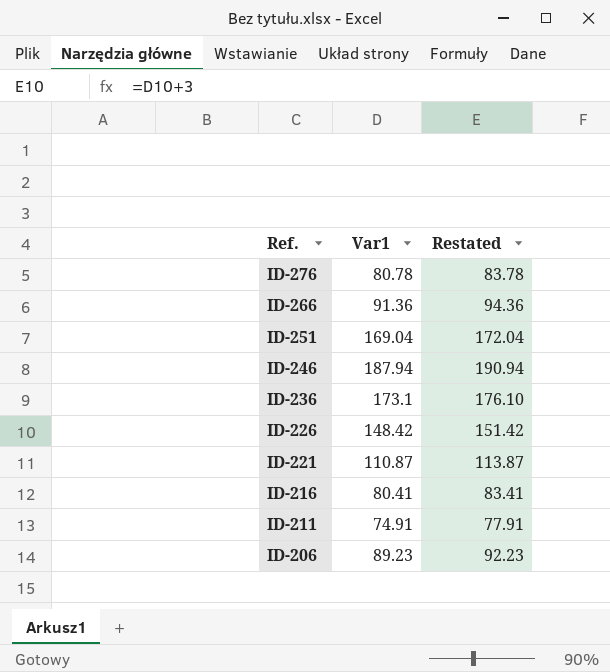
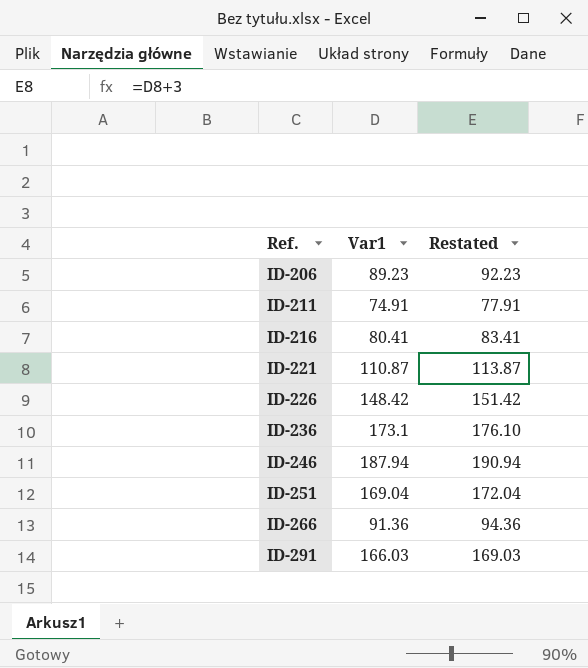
row order: Ref. descending -> Ref. ascending
row ID-276: 80.78 | 83.78 -> none
row ID-291: none -> 166.03 | 169.03

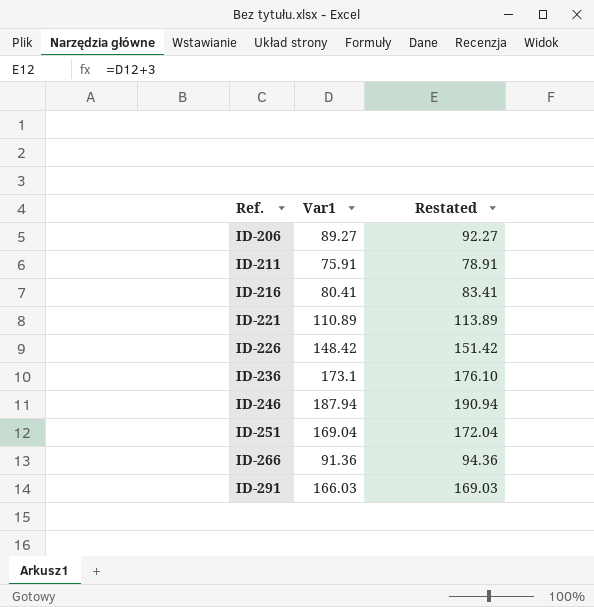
ID-206 | Var1: 89.23 -> 89.27
ID-206 | Restated: 92.23 -> 92.27
ID-211 | Var1: 74.91 -> 75.91
ID-211 | Restated: 77.91 -> 78.91
ID-221 | Var1: 110.87 -> 110.89
ID-221 | Restated: 113.87 -> 113.89

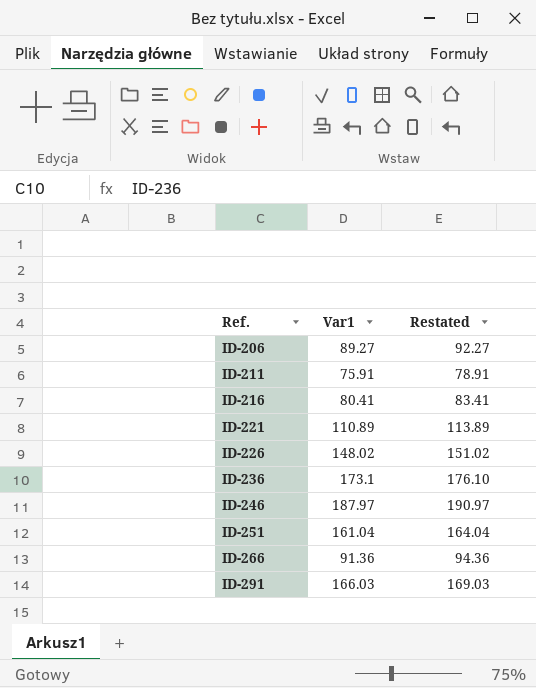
ID-226 | Var1: 148.42 -> 148.02
ID-226 | Restated: 151.42 -> 151.02
ID-246 | Var1: 187.94 -> 187.97
ID-246 | Restated: 190.94 -> 190.97
ID-251 | Var1: 169.04 -> 161.04
ID-251 | Restated: 172.04 -> 164.04

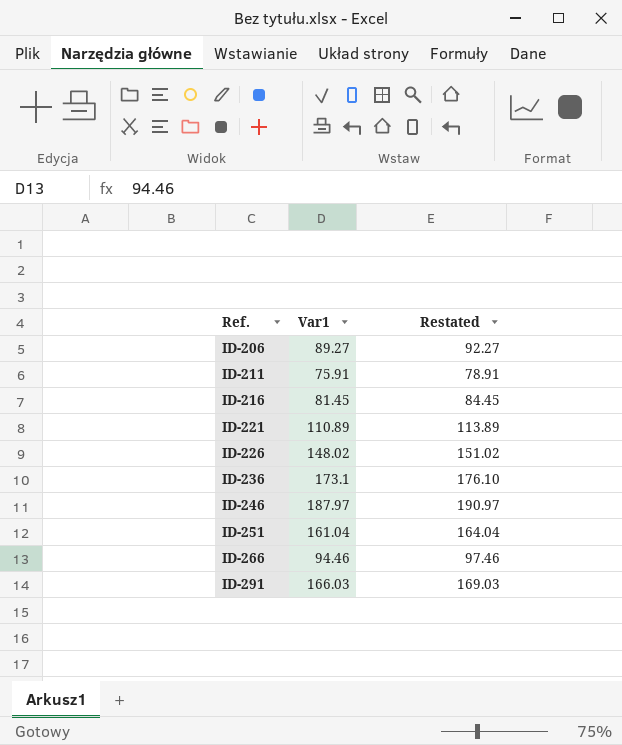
ID-216 | Var1: 80.41 -> 81.45
ID-216 | Restated: 83.41 -> 84.45
ID-266 | Var1: 91.36 -> 94.46
ID-266 | Restated: 94.36 -> 97.46

